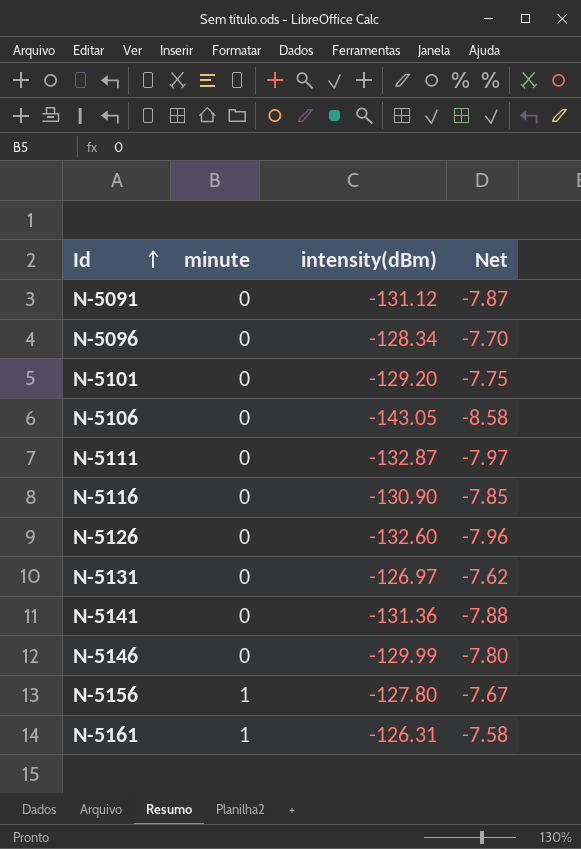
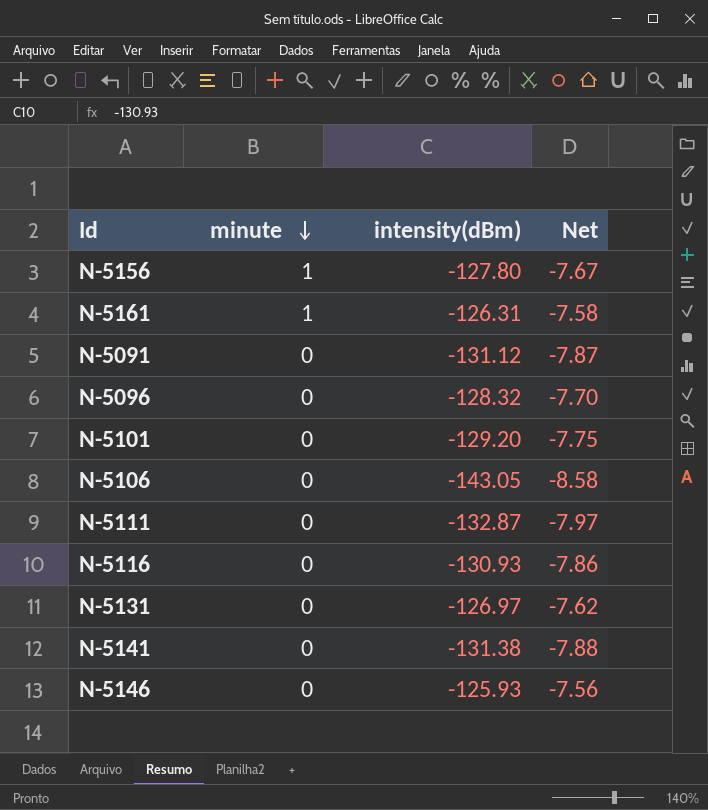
row order: Id ascending -> minute descending
row N-5126: 0 | -132.60 | -7.96 -> none
N-5096 | intensity(dBm): -128.34 -> -128.32
N-5116 | intensity(dBm): -130.90 -> -130.93
N-5116 | Net: -7.85 -> -7.86
N-5141 | intensity(dBm): -131.36 -> -131.38
N-5146 | intensity(dBm): -129.99 -> -125.93
N-5146 | Net: -7.80 -> -7.56

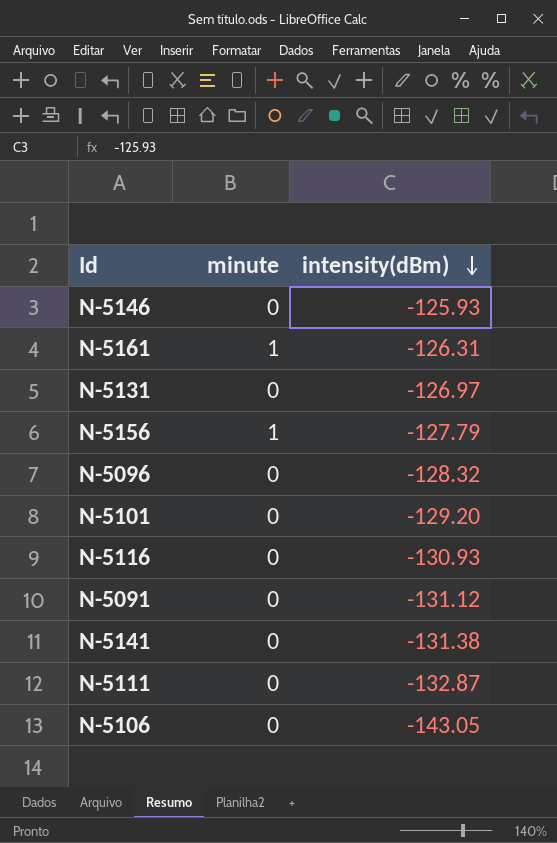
row order: minute descending -> intensity(dBm) descending
column Net | formula: [intensity(dBm)] * 0.06 -> none
N-5156 | intensity(dBm): -127.80 -> -127.79

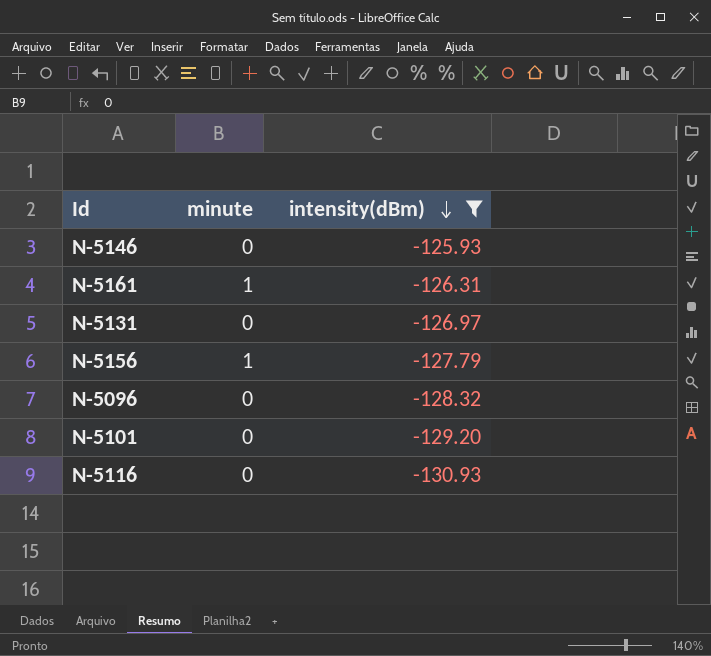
filter: none -> intensity(dBm) >= -130.93

